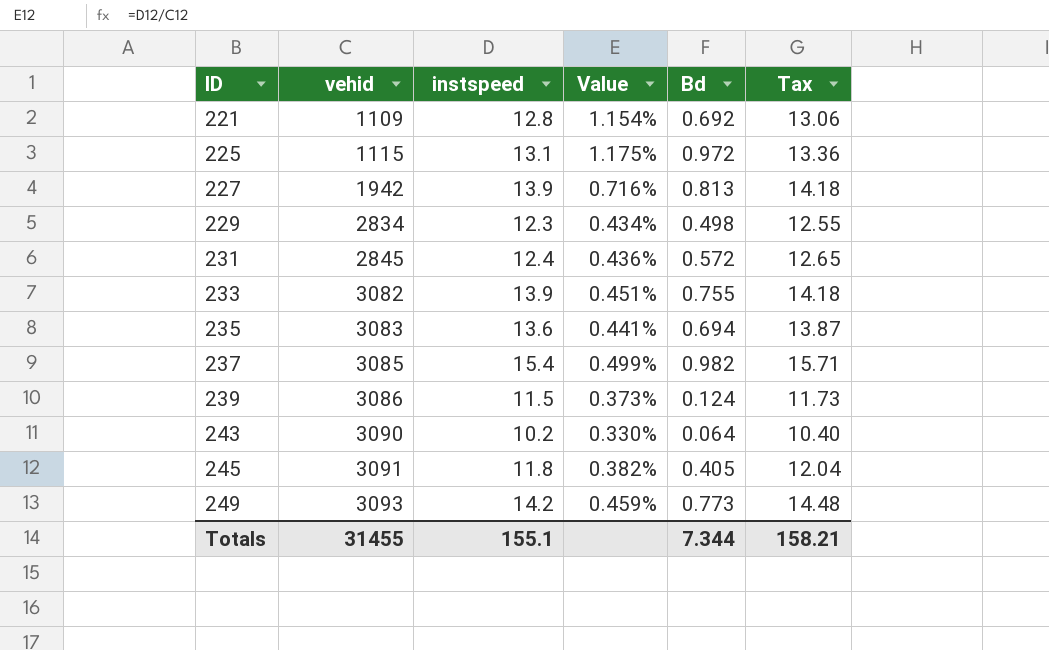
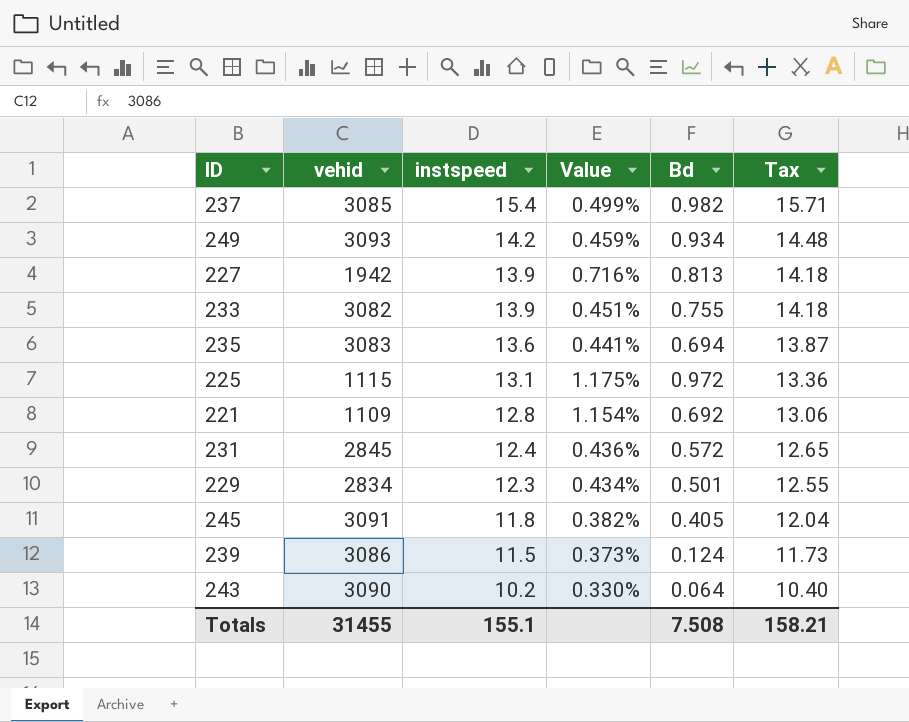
row order: ID ascending -> instspeed descending
249 | Bd: 0.773 -> 0.934
229 | Bd: 0.498 -> 0.501
Totals | Bd: 7.344 -> 7.508

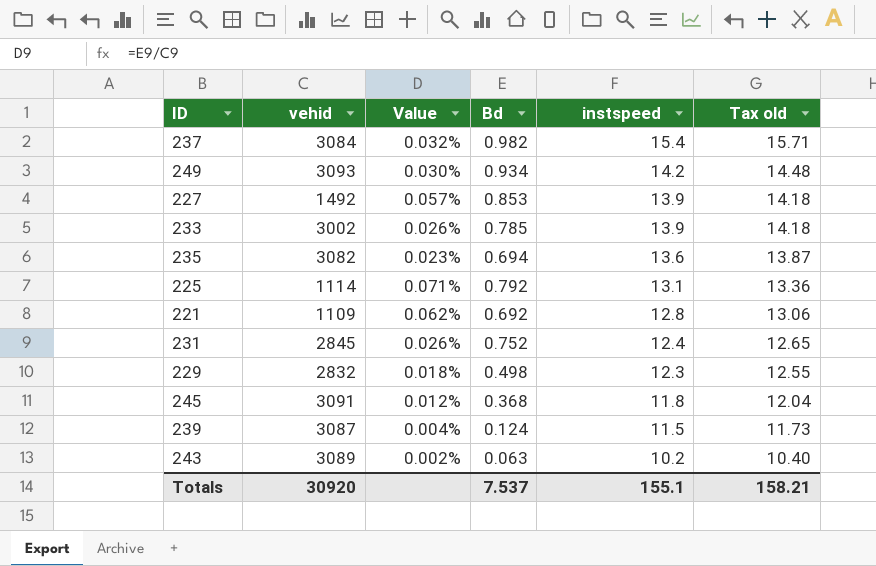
column Value | formula: [instspeed] / [vehid] -> [Bd] / [vehid]
column instspeed | position: 3 -> 5
column name: Tax -> Tax old
237 | vehid: 3085 -> 3084
227 | vehid: 1942 -> 1492
227 | Bd: 0.813 -> 0.853
233 | vehid: 3082 -> 3002
233 | Bd: 0.755 -> 0.785
235 | vehid: 3083 -> 3082
225 | vehid: 1115 -> 1114
225 | Bd: 0.972 -> 0.792
231 | Bd: 0.572 -> 0.752
229 | vehid: 2834 -> 2832
229 | Bd: 0.501 -> 0.498
245 | Bd: 0.405 -> 0.368
239 | vehid: 3086 -> 3087
243 | vehid: 3090 -> 3089
243 | Bd: 0.064 -> 0.063
Totals | vehid: 31455 -> 30920
Totals | Bd: 7.508 -> 7.537

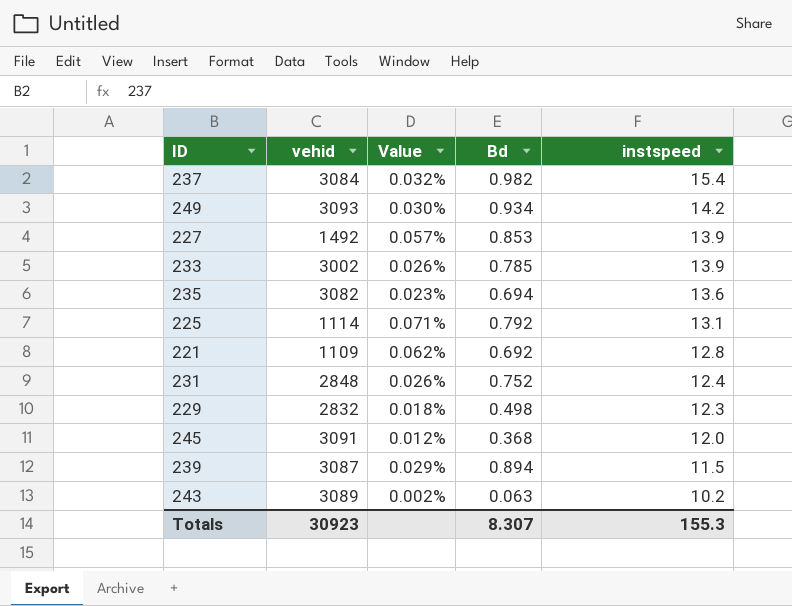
column Tax old | formula: [instspeed] * 1.02 -> none
231 | vehid: 2845 -> 2848
245 | instspeed: 11.8 -> 12.0
239 | Value: 0.004% -> 0.029%
239 | Bd: 0.124 -> 0.894
Totals | vehid: 30920 -> 30923
Totals | Bd: 7.537 -> 8.307
Totals | instspeed: 155.1 -> 155.3

